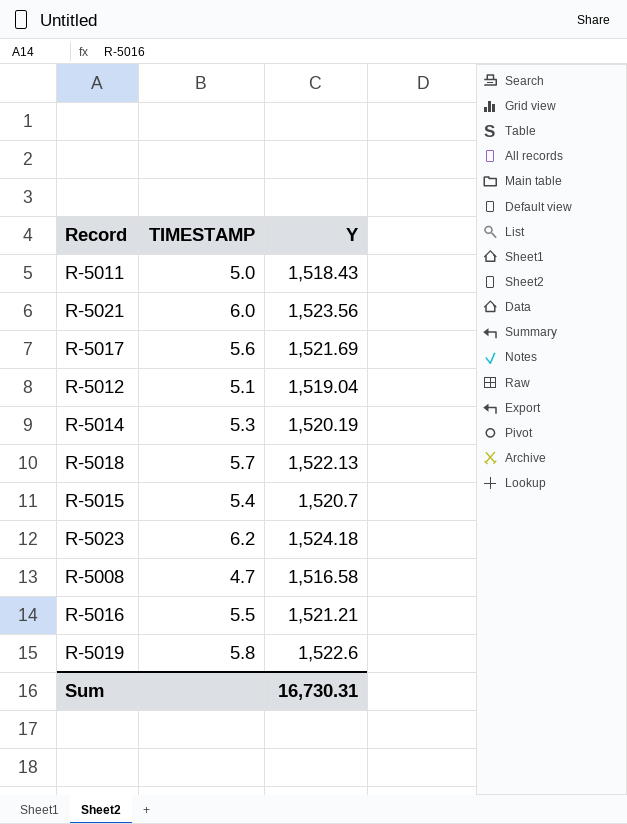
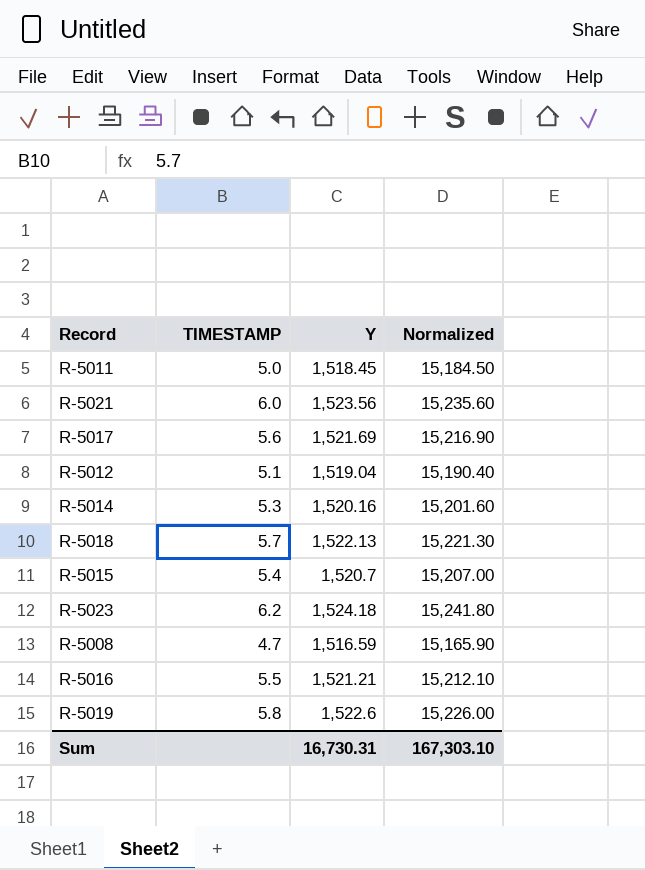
column Normalized | formula: none -> [Y] * 10
R-5011 | Y: 1,518.43 -> 1,518.45
R-5014 | Y: 1,520.19 -> 1,520.16
R-5008 | Y: 1,516.58 -> 1,516.59

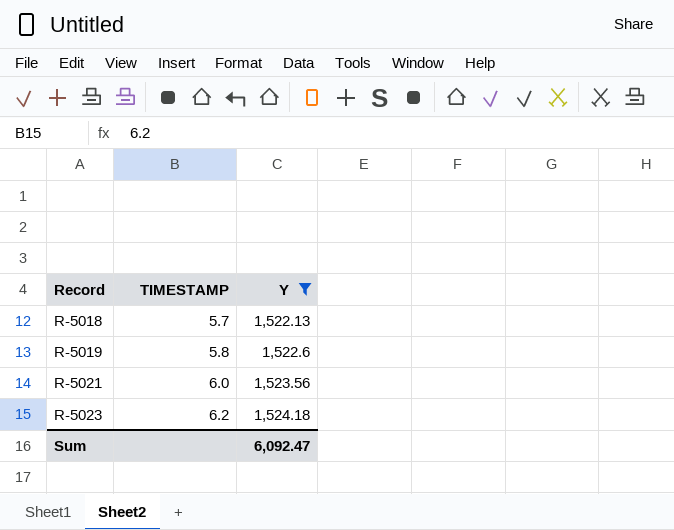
filter: none -> Y >= 1,522.13
row order: none -> Record ascending
column Normalized | formula: [Y] * 10 -> none
Sum | Y: 16,730.31 -> 6,092.47

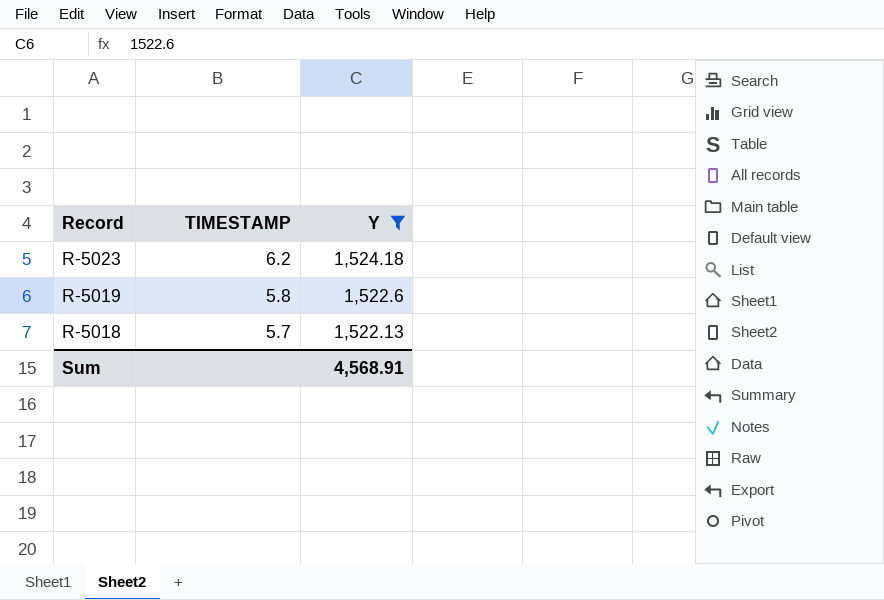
row order: Record ascending -> Record descending
row R-5021: 6.0 | 1,523.56 -> none
Sum | Y: 6,092.47 -> 4,568.91

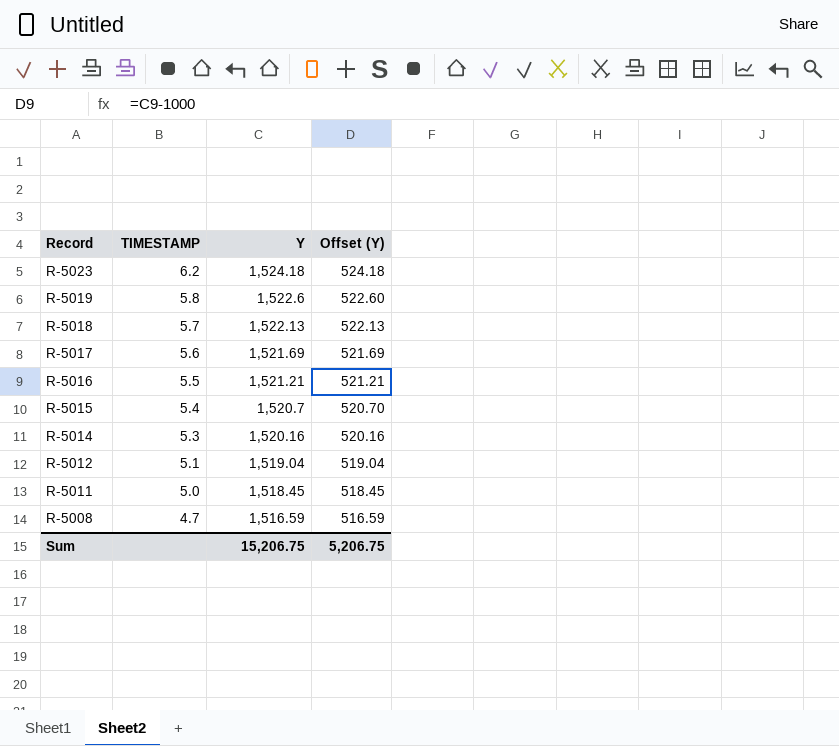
filter: Y >= 1,522.13 -> none
column Offset (Y) | formula: none -> [Y] - 1000
Sum | Y: 4,568.91 -> 15,206.75

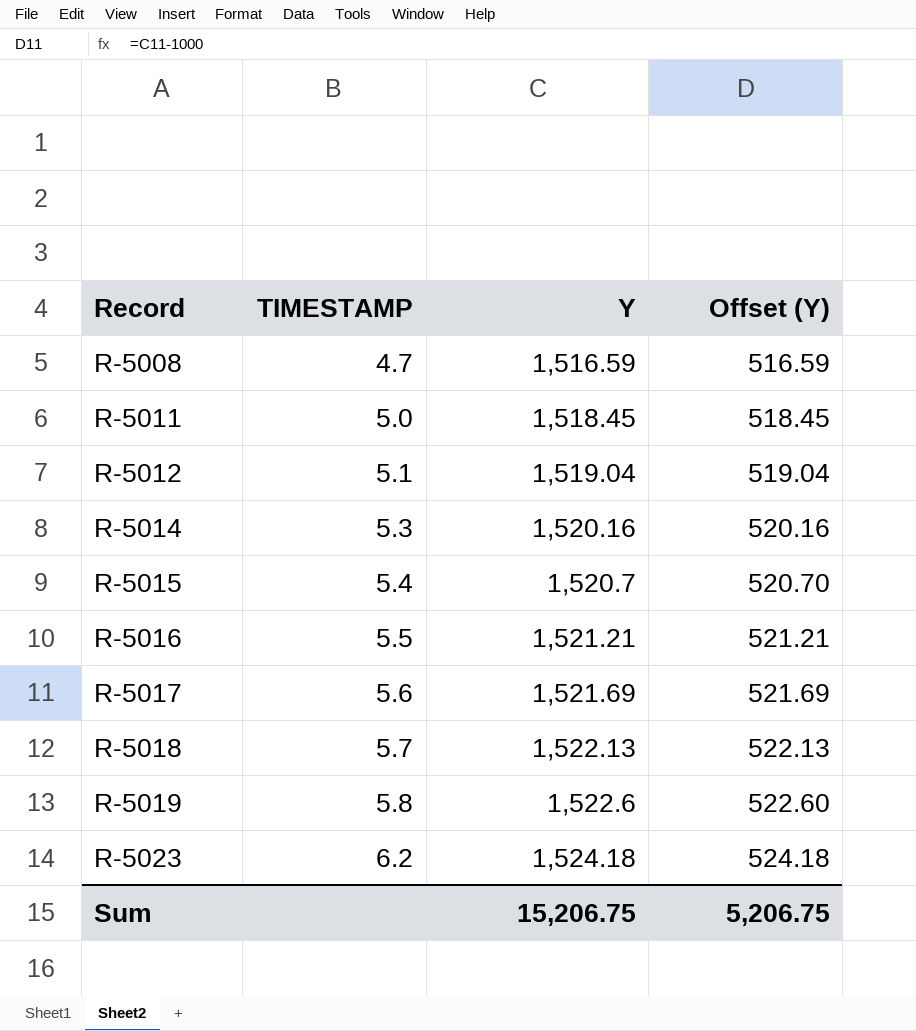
row order: Record descending -> Record ascending

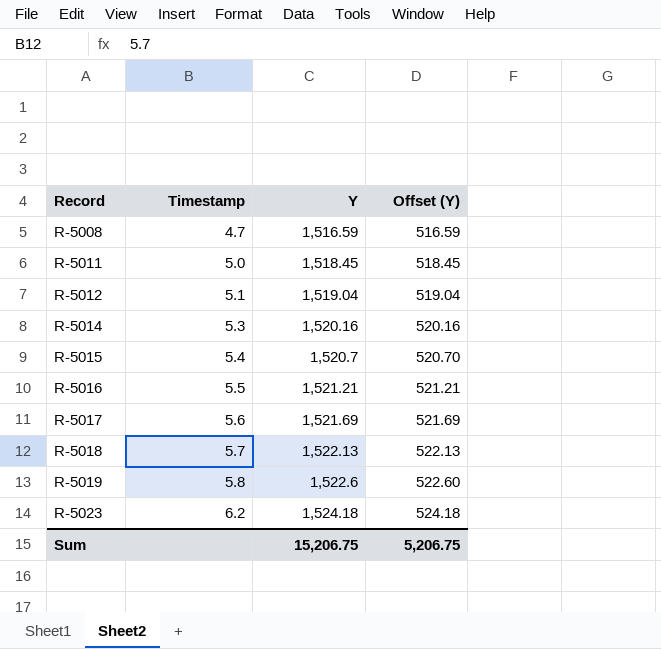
column name: TIMESTAMP -> Timestamp

